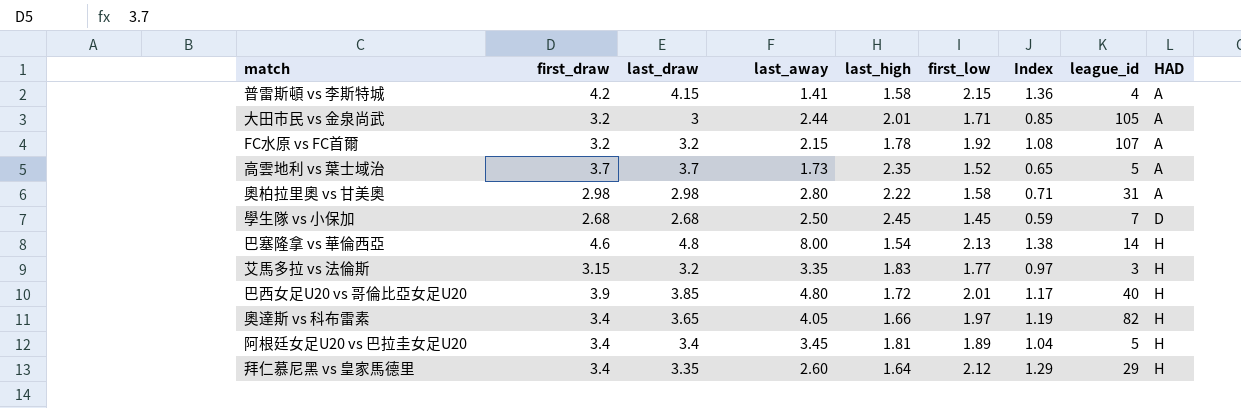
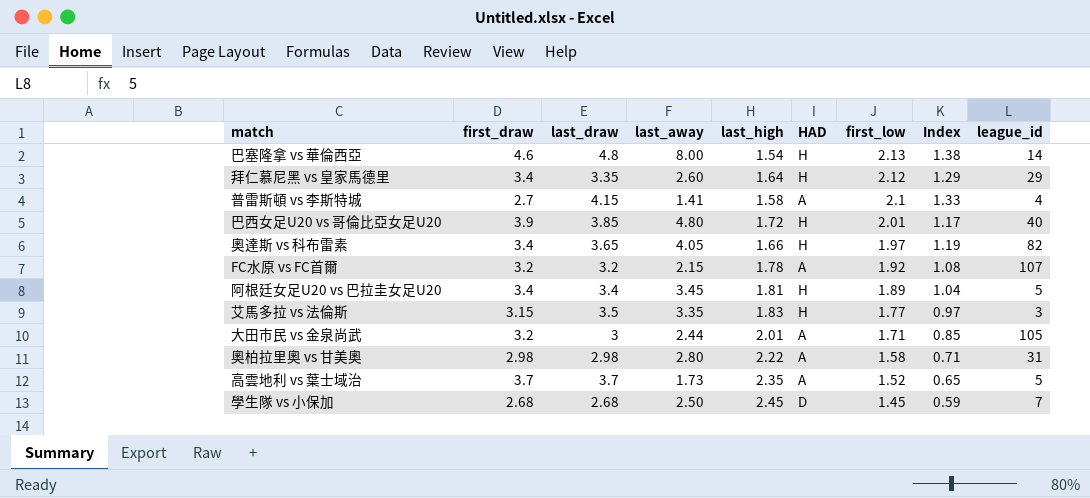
row order: HAD ascending -> first_low descending
column HAD | position: 9 -> 6
普雷斯頓 vs 李斯特城 | first_draw: 4.2 -> 2.7
普雷斯頓 vs 李斯特城 | first_low: 2.15 -> 2.1
普雷斯頓 vs 李斯特城 | Index: 1.36 -> 1.33
艾馬多拉 vs 法倫斯 | last_draw: 3.2 -> 3.5

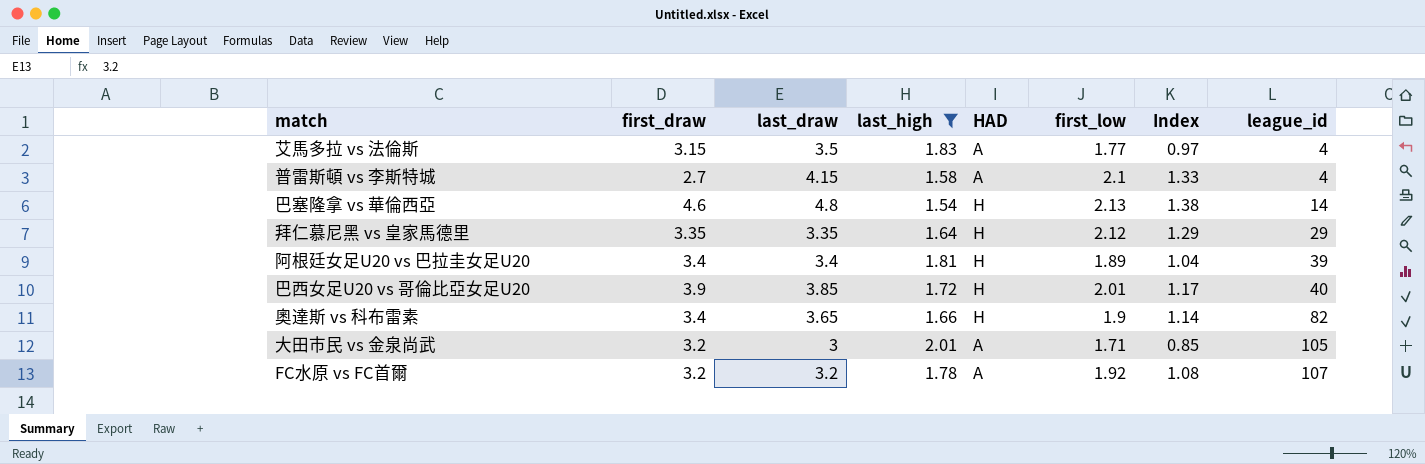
filter: none -> last_high <= 2.01
row order: first_low descending -> league_id ascending
column last_away | position: 4 -> none
艾馬多拉 vs 法倫斯 | HAD: H -> A
艾馬多拉 vs 法倫斯 | league_id: 3 -> 4
拜仁慕尼黑 vs 皇家馬德里 | first_draw: 3.4 -> 3.35
阿根廷女足U20 vs 巴拉圭女足U20 | league_id: 5 -> 39
奧達斯 vs 科布雷素 | first_low: 1.97 -> 1.9
奧達斯 vs 科布雷素 | Index: 1.19 -> 1.14

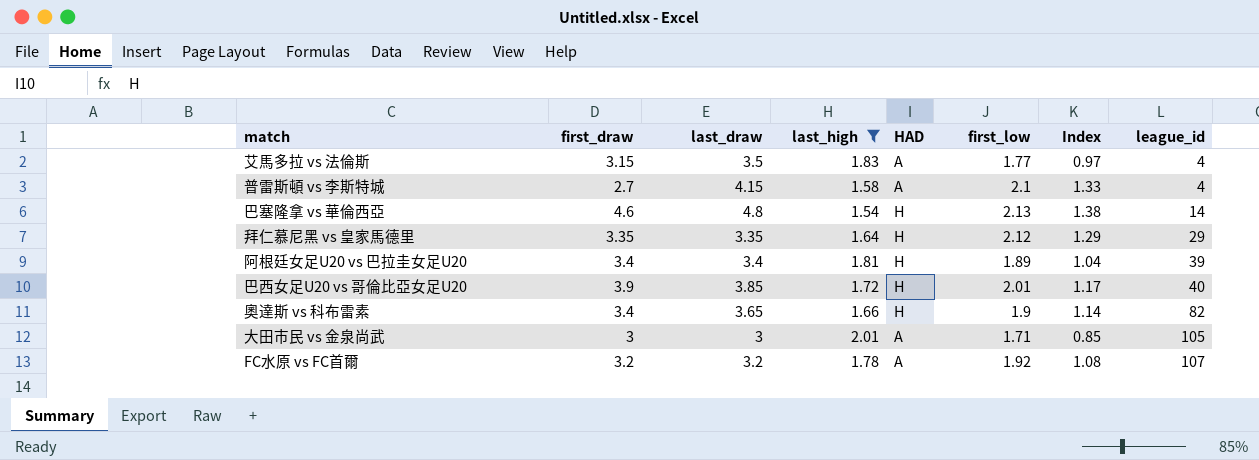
大田市民 vs 金泉尚武 | first_draw: 3.2 -> 3

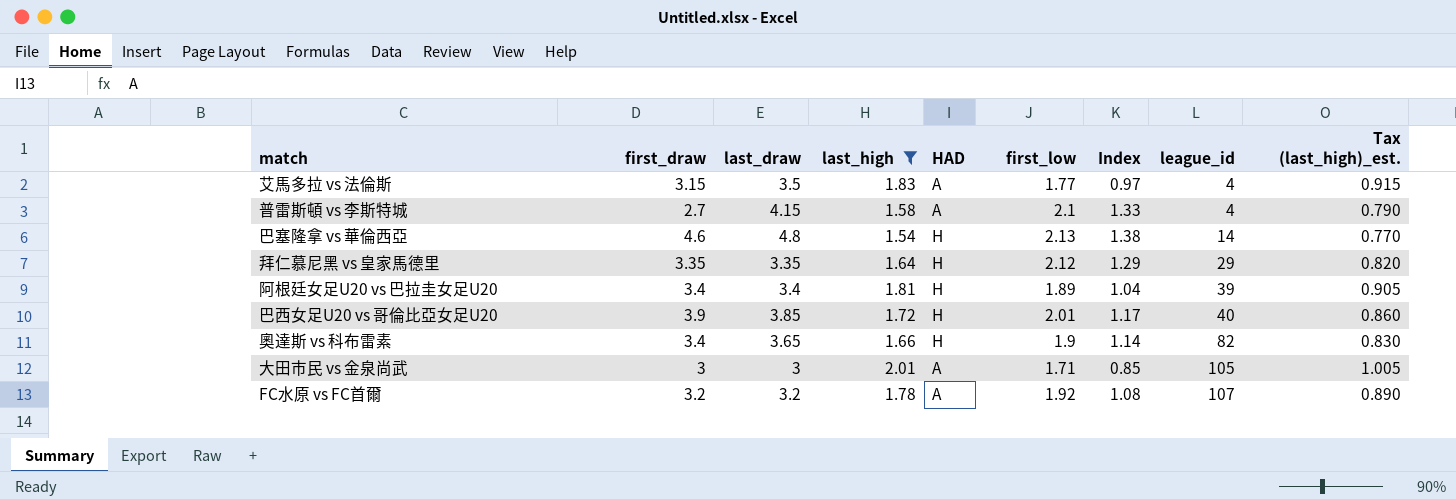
column Tax (last_high)_est. | formula: none -> [last_high] * 0.5

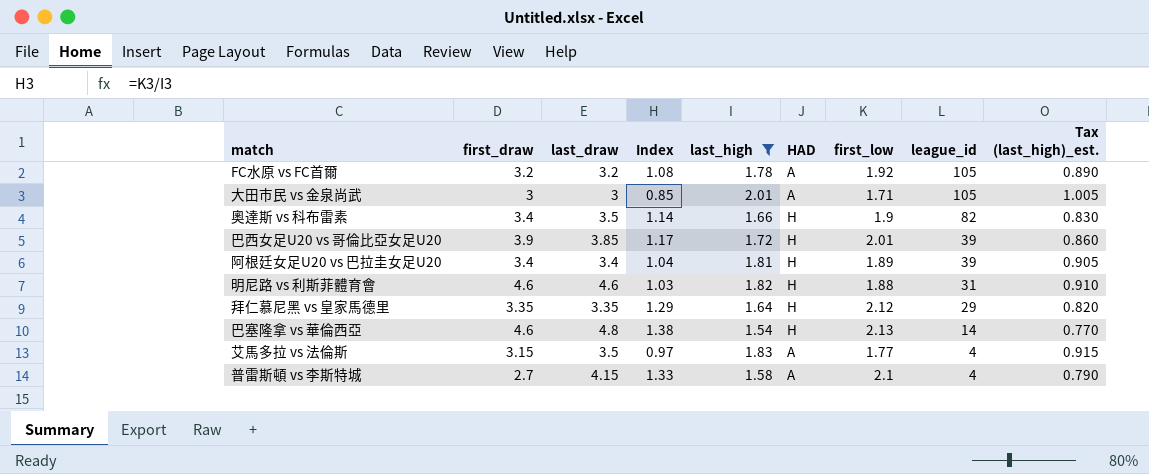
row order: league_id ascending -> league_id descending
column Index | position: 7 -> 4
FC水原 vs FC首爾 | league_id: 107 -> 105
奧達斯 vs 科布雷素 | last_draw: 3.65 -> 3.5
巴西女足U20 vs 哥倫比亞女足U20 | league_id: 40 -> 39
row 明尼路 vs 利斯菲體育會: none -> 4.6 | 4.6 | 1.03 | 1.82 | H | 1.88 | 31 | 0.910

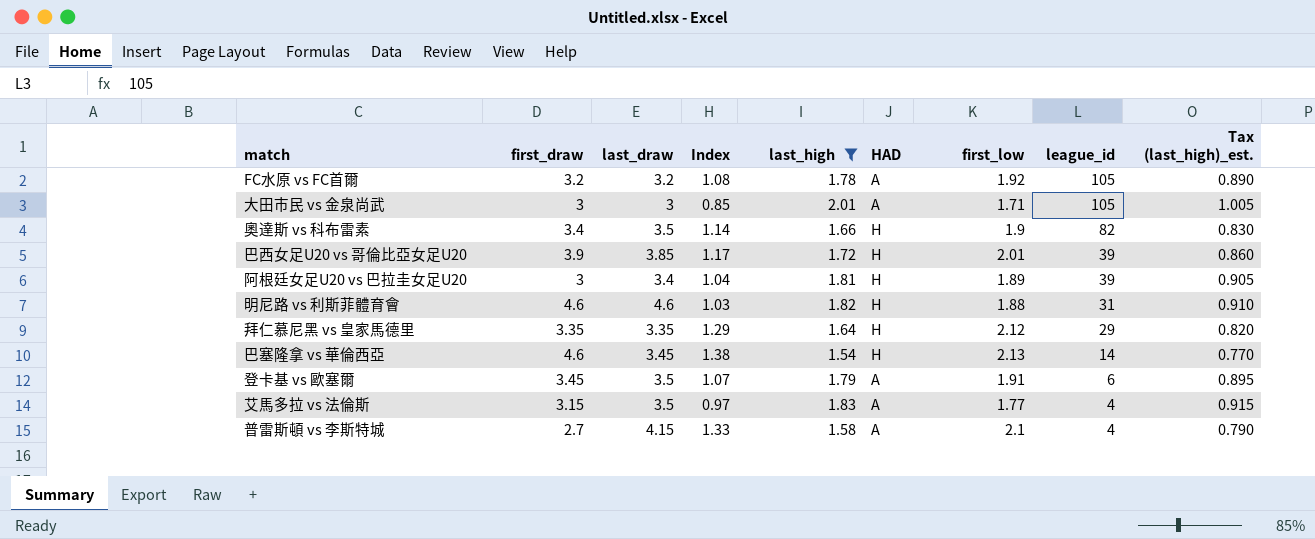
阿根廷女足U20 vs 巴拉圭女足U20 | first_draw: 3.4 -> 3
巴塞隆拿 vs 華倫西亞 | last_draw: 4.8 -> 3.45
row 登卡基 vs 歐塞爾: none -> 3.45 | 3.5 | 1.07 | 1.79 | A | 1.91 | 6 | 0.895

